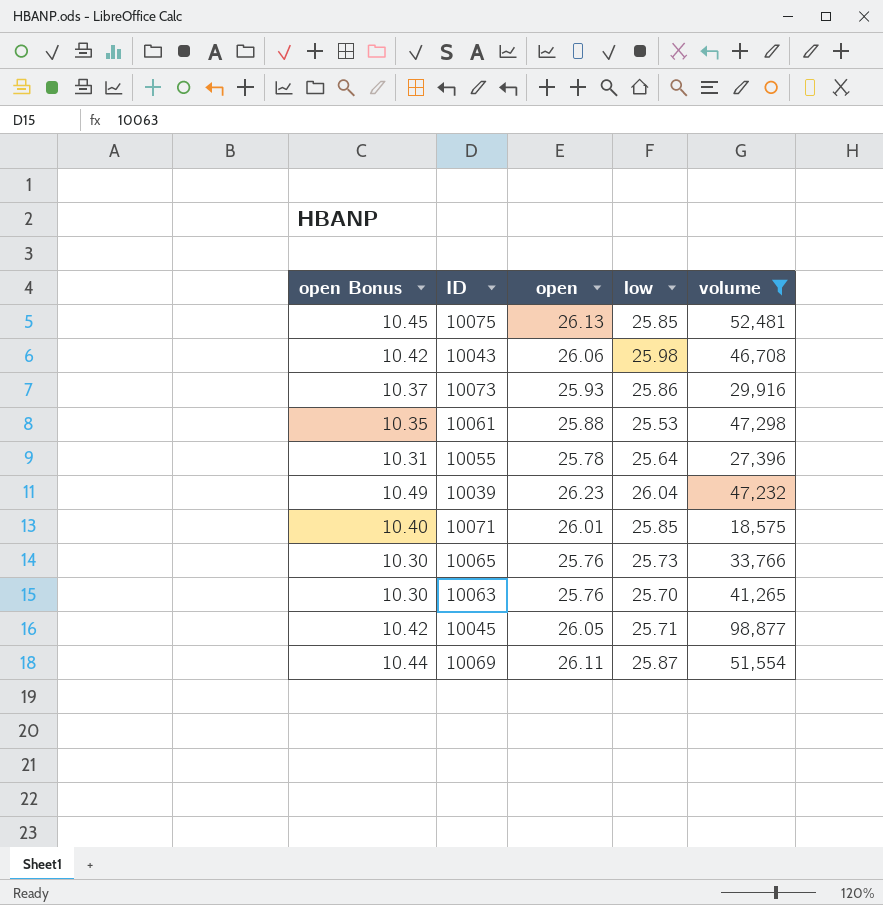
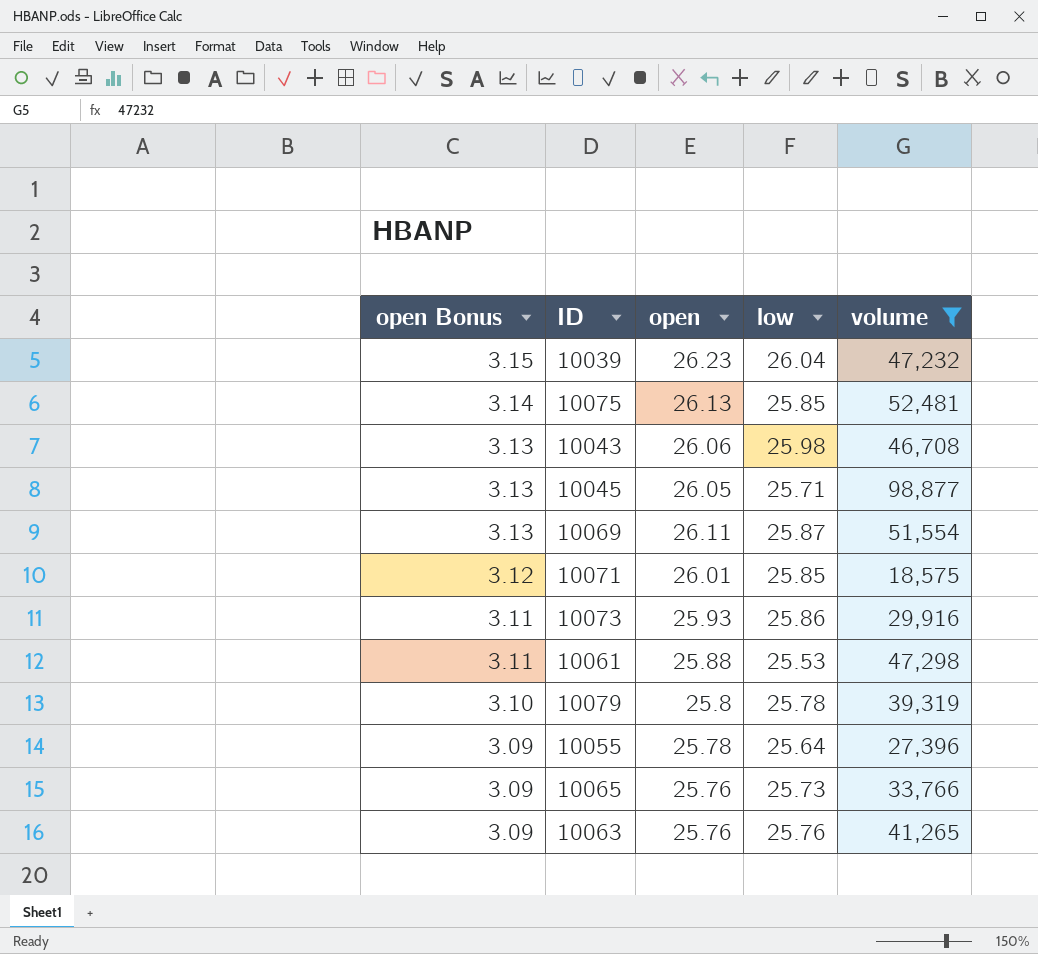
row order: none -> open Bonus descending
column open Bonus | formula: [open] * 0.4 -> [open] * 0.12
row 10079: none -> 3.10 | 25.8 | 25.78 | 39,319
10063 | low: 25.70 -> 25.76

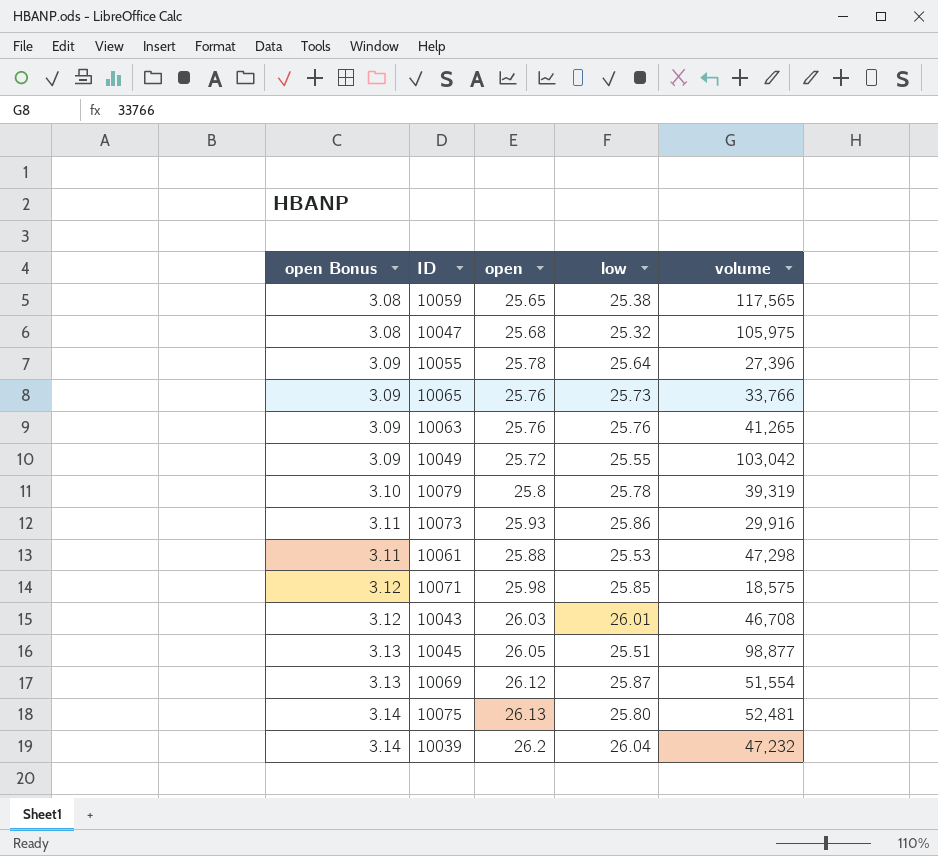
filter: volume <= 98,877 -> none
row order: open Bonus descending -> open Bonus ascending
10071 | open: 26.01 -> 25.98
10043 | open Bonus: 3.13 -> 3.12
10043 | open: 26.06 -> 26.03
10043 | low: 25.98 -> 26.01
10045 | low: 25.71 -> 25.51
10069 | open: 26.11 -> 26.12
10075 | low: 25.85 -> 25.80
10039 | open Bonus: 3.15 -> 3.14
10039 | open: 26.23 -> 26.2

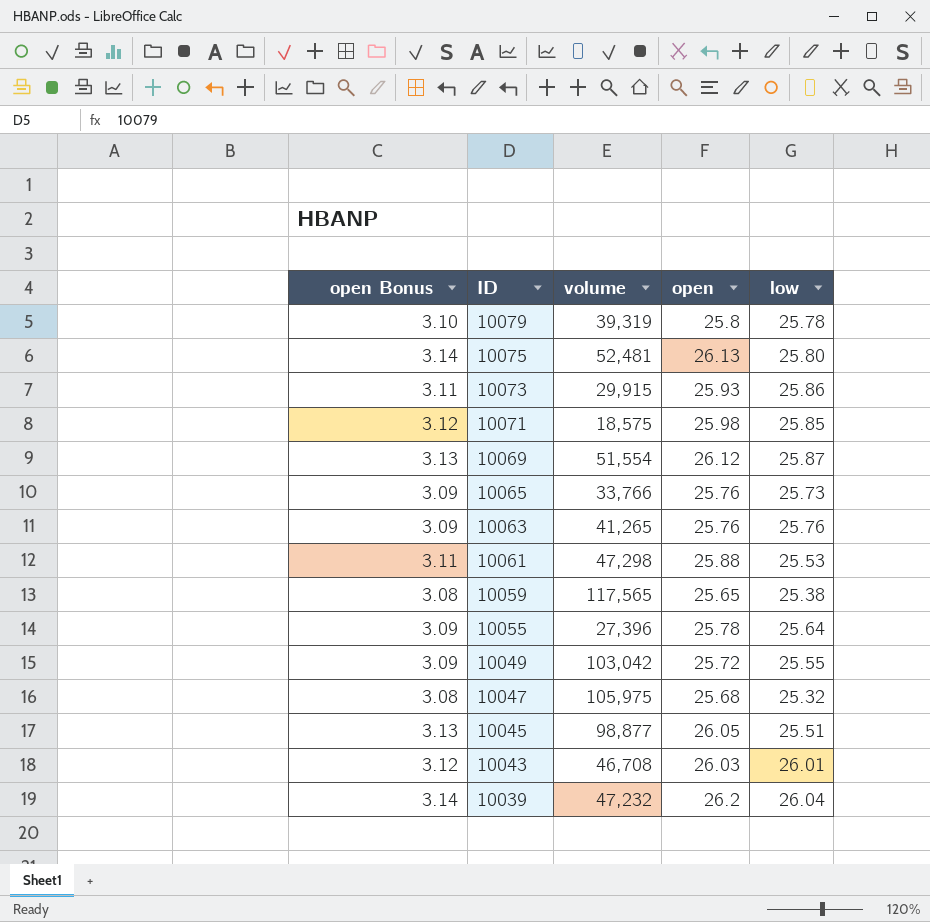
row order: open Bonus ascending -> ID descending
column volume | position: 5 -> 3
10073 | volume: 29,916 -> 29,915

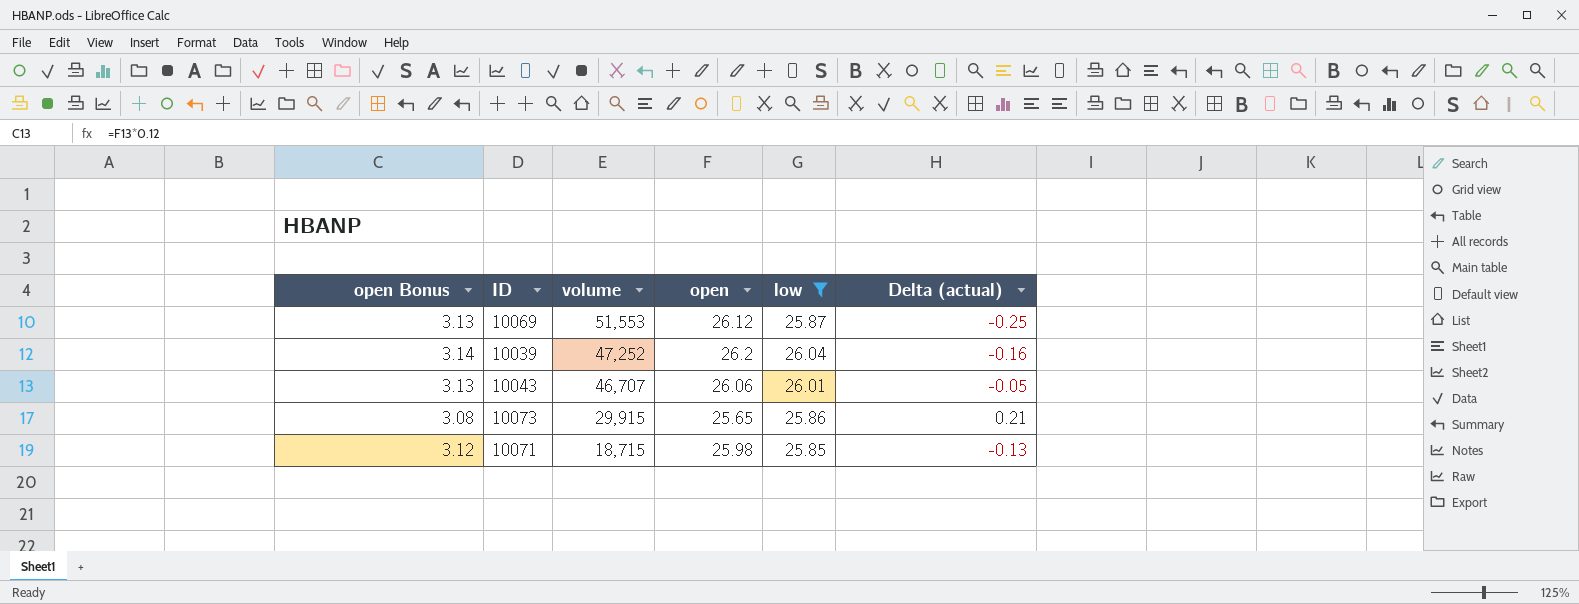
filter: none -> low >= 25.85
row order: ID descending -> volume descending
column Delta (actual) | formula: none -> [low] - [open]
10069 | volume: 51,554 -> 51,553
10039 | volume: 47,232 -> 47,252
10043 | open Bonus: 3.12 -> 3.13
10043 | volume: 46,708 -> 46,707
10043 | open: 26.03 -> 26.06
10073 | open Bonus: 3.11 -> 3.08
10073 | open: 25.93 -> 25.65
10071 | volume: 18,575 -> 18,715

